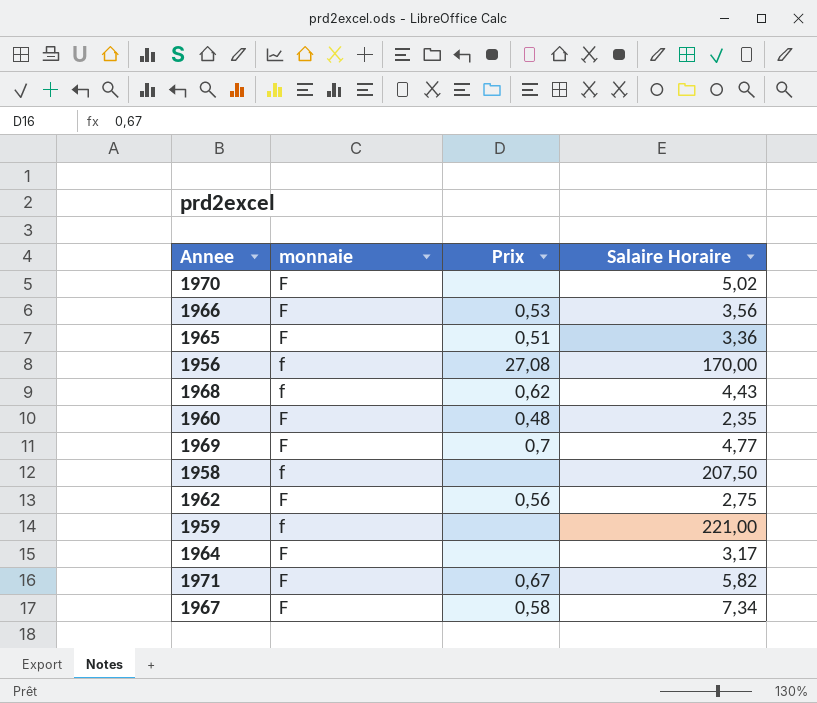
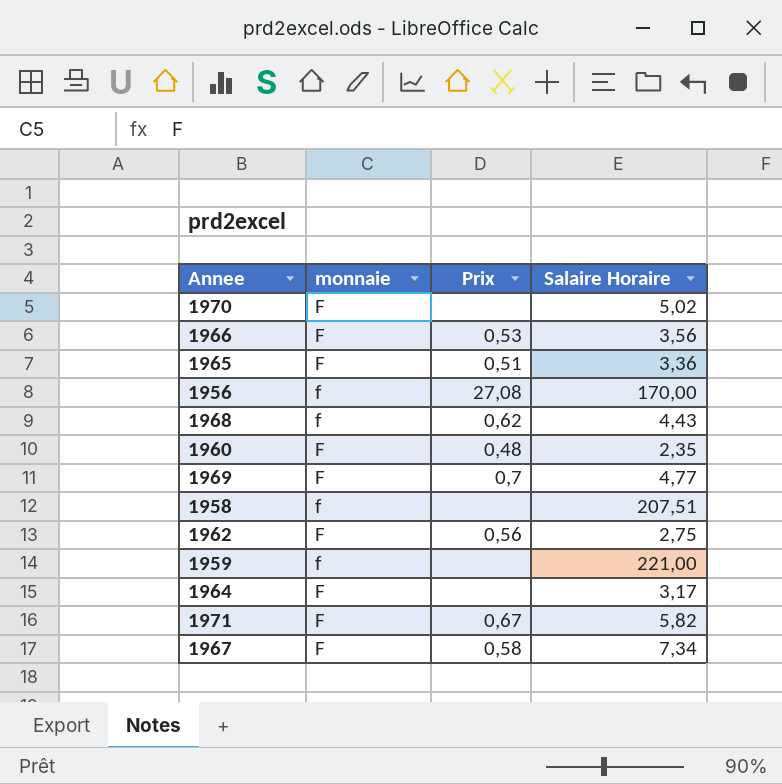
1958 | Salaire Horaire: 207,50 -> 207,51

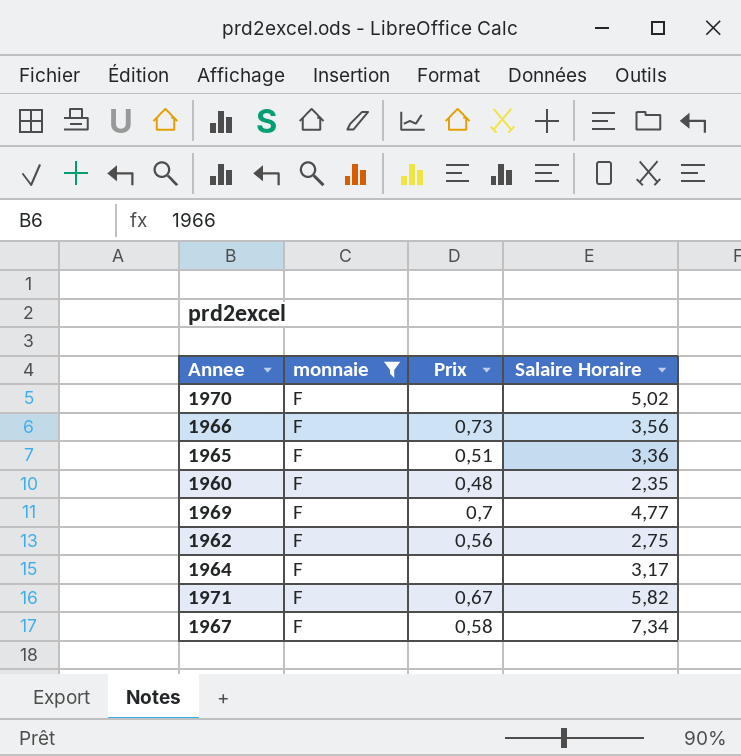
filter: none -> monnaie = F
1966 | Prix: 0,53 -> 0,73

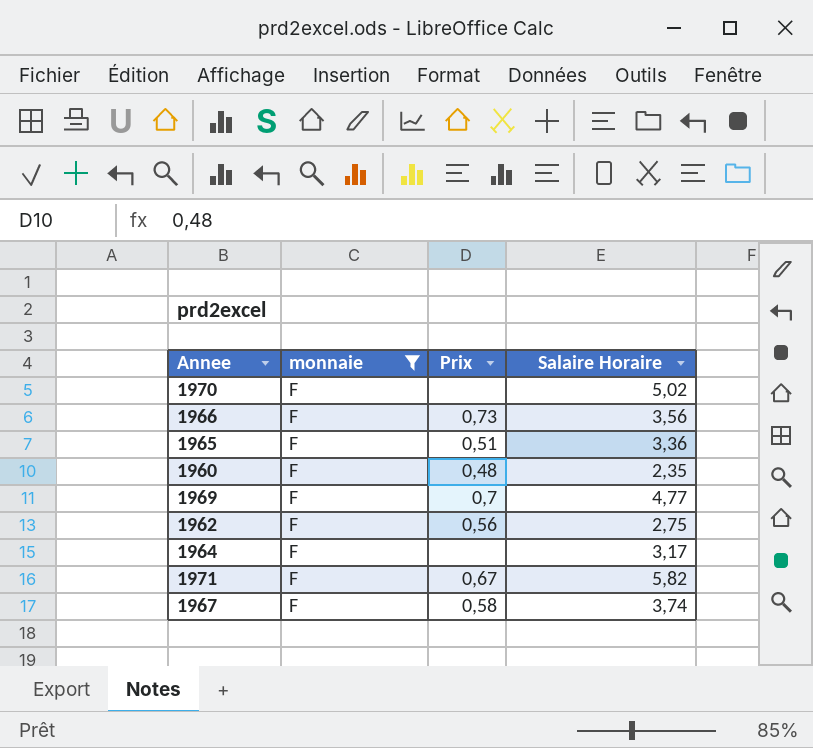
1967 | Salaire Horaire: 7,34 -> 3,74

